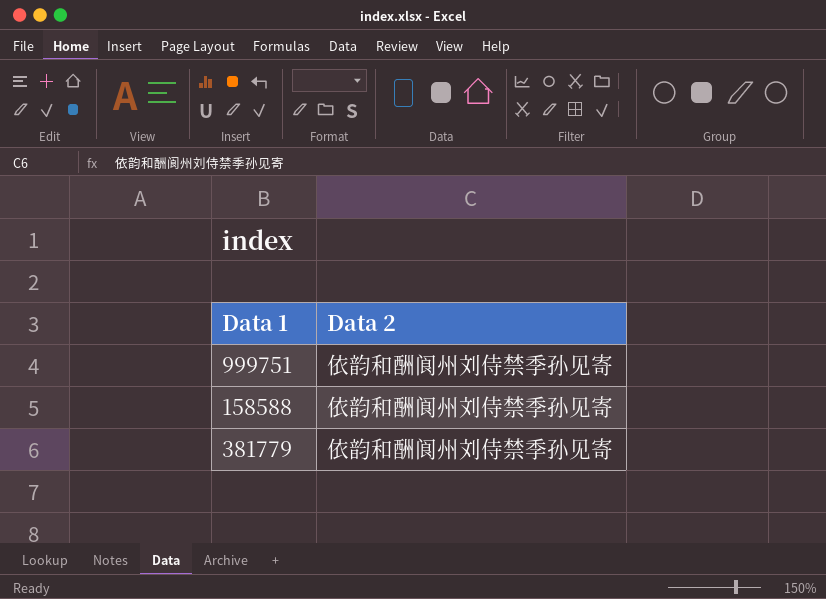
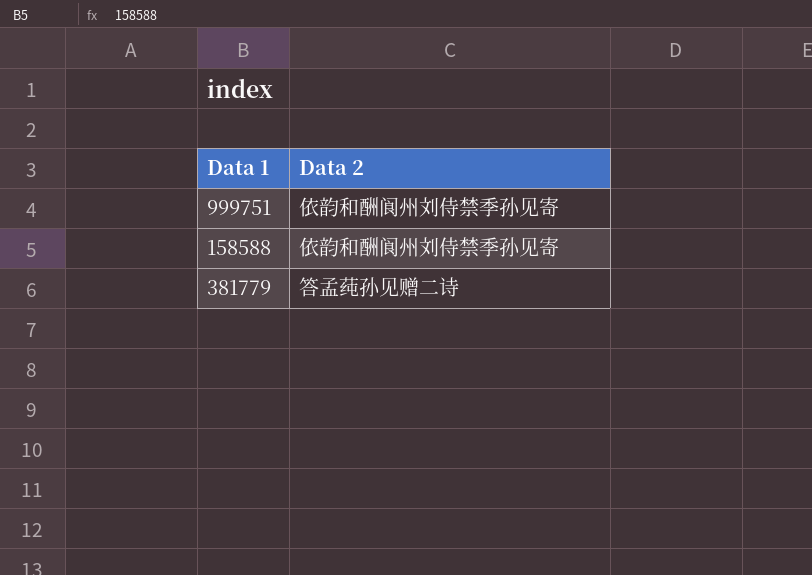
381779 | Data 2: 依韵和酬阆州刘侍禁季孙见寄 -> 答孟莼孙见赠二诗

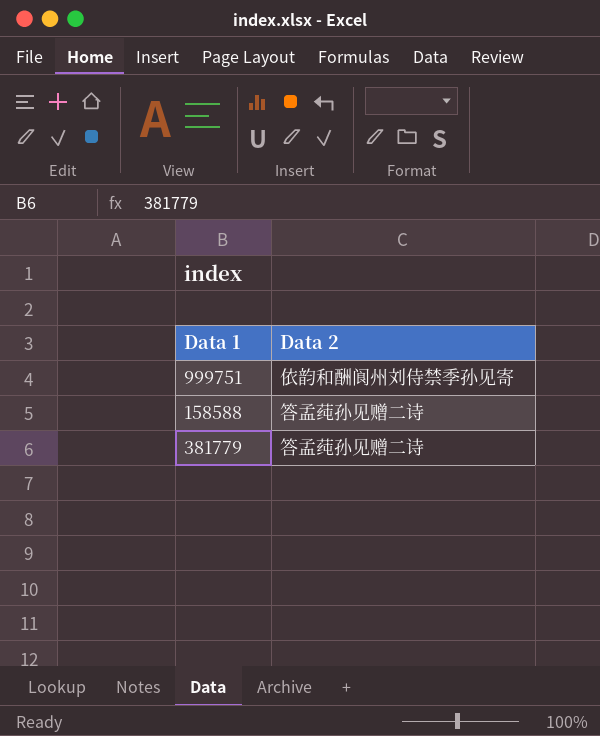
158588 | Data 2: 依韵和酬阆州刘侍禁季孙见寄 -> 答孟莼孙见赠二诗

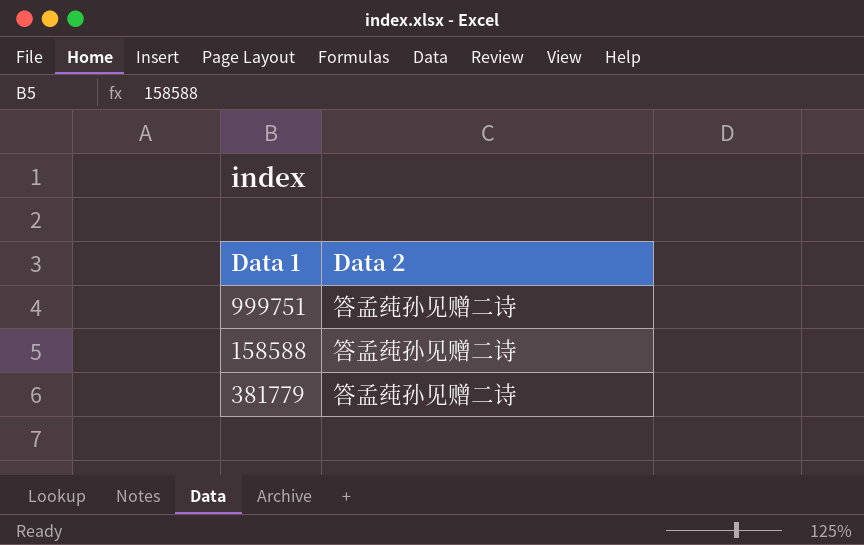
999751 | Data 2: 依韵和酬阆州刘侍禁季孙见寄 -> 答孟莼孙见赠二诗

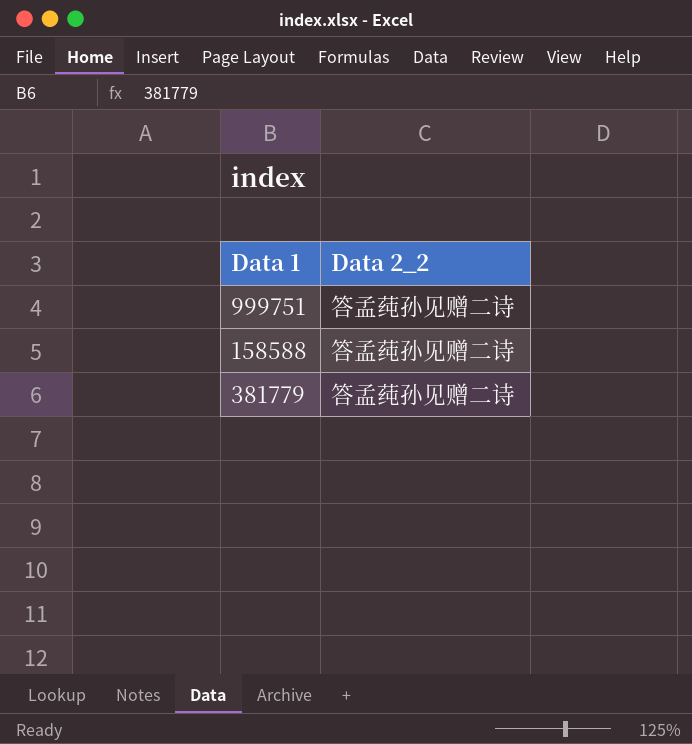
column name: Data 2 -> Data 2_2

